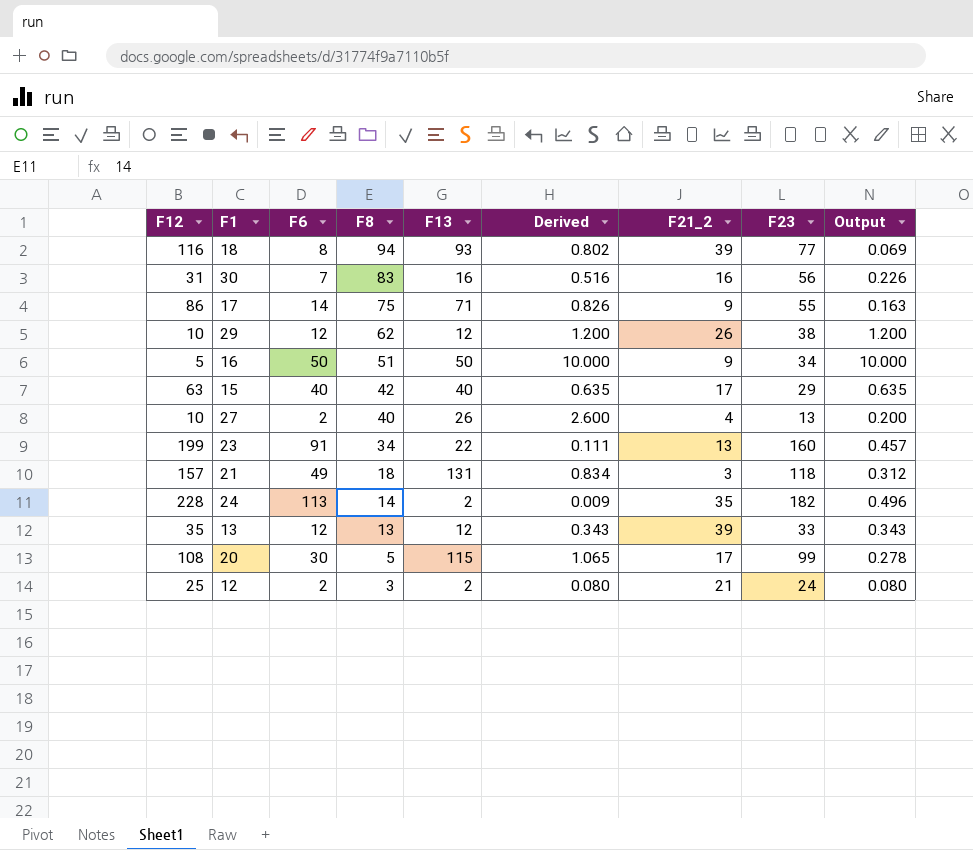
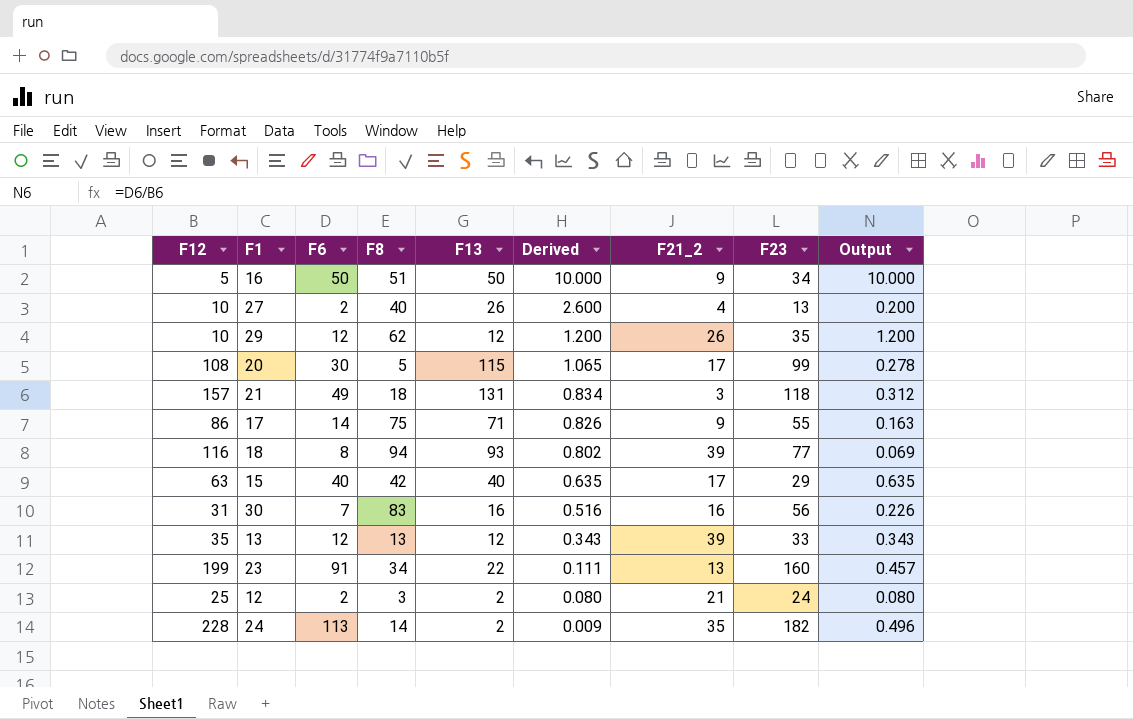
row order: F8 descending -> Derived descending
29 | F23: 38 -> 35

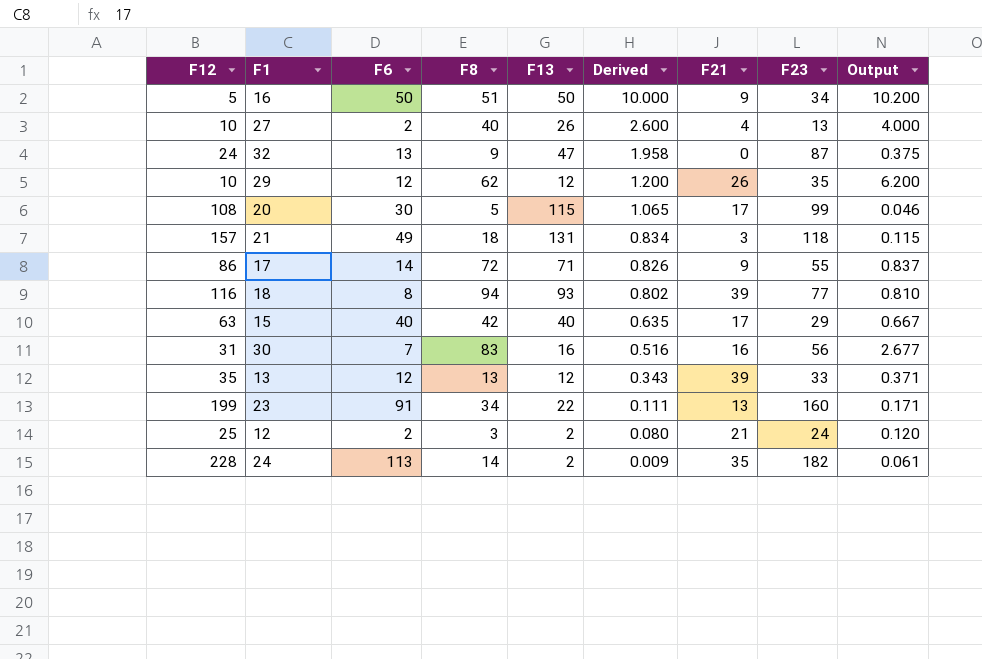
column name: F21_2 -> F21
column Output | formula: [F6] / [F12] -> [F8] / [F12]
row 32: none -> 24 | 13 | 9 | 47 | 1.958 | 0 | 87 | 0.375
17 | F8: 75 -> 72

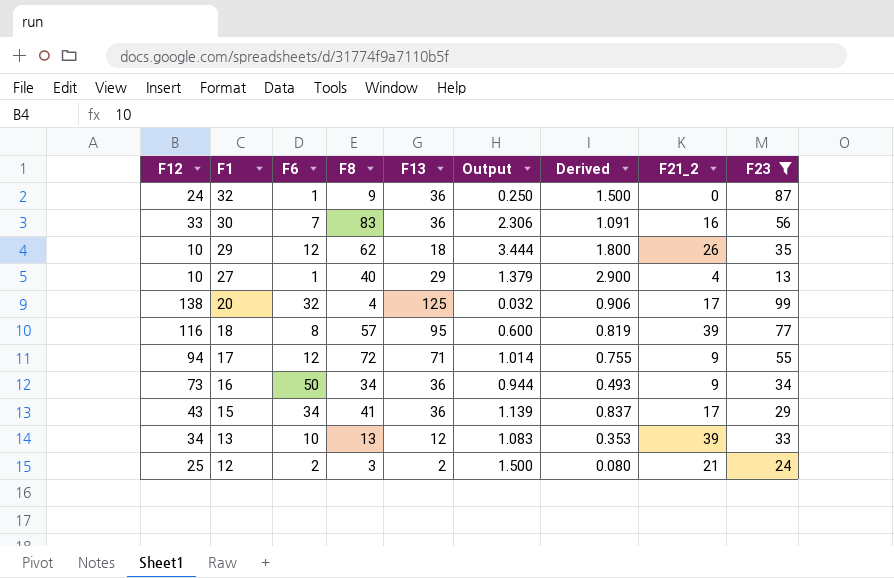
filter: none -> F23 <= 99
row order: Derived descending -> F1 descending
column Output | formula: [F8] / [F12] -> [F8] / [F13]
column Output | position: 9 -> 6
column name: F21 -> F21_2
32 | F6: 13 -> 1
32 | F13: 47 -> 36
32 | Derived: 1.958 -> 1.500
30 | F12: 31 -> 33
30 | F13: 16 -> 36
30 | Derived: 0.516 -> 1.091
29 | F13: 12 -> 18
29 | Derived: 1.200 -> 1.800
27 | F6: 2 -> 1
27 | F13: 26 -> 29
27 | Derived: 2.600 -> 2.900
20 | F12: 108 -> 138
20 | F6: 30 -> 32
20 | F8: 5 -> 4
20 | F13: 115 -> 125
20 | Derived: 1.065 -> 0.906
18 | F8: 94 -> 57
18 | F13: 93 -> 95
18 | Derived: 0.802 -> 0.819
17 | F12: 86 -> 94
17 | F6: 14 -> 12
17 | Derived: 0.826 -> 0.755
16 | F12: 5 -> 73
16 | F8: 51 -> 34
16 | F13: 50 -> 36
16 | Derived: 10.000 -> 0.493
15 | F12: 63 -> 43
15 | F6: 40 -> 34
15 | F8: 42 -> 41
15 | F13: 40 -> 36
15 | Derived: 0.635 -> 0.837
13 | F12: 35 -> 34
13 | F6: 12 -> 10
13 | Derived: 0.343 -> 0.353

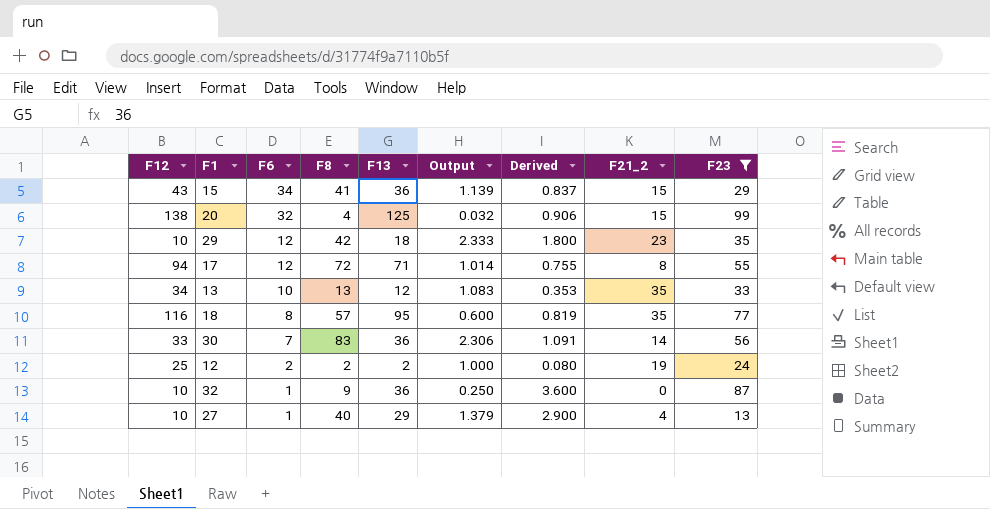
row order: F1 descending -> F6 descending
row 16: 73 | 50 | 34 | 36 | 0.944 | 0.493 | 9 | 34 -> none
15 | F21_2: 17 -> 15
20 | F21_2: 17 -> 15
29 | F8: 62 -> 42
29 | Output: 3.444 -> 2.333
29 | F21_2: 26 -> 23
17 | F21_2: 9 -> 8
13 | F21_2: 39 -> 35
18 | F21_2: 39 -> 35
30 | F21_2: 16 -> 14
12 | F8: 3 -> 2
12 | Output: 1.500 -> 1.000
12 | F21_2: 21 -> 19
32 | F12: 24 -> 10
32 | Derived: 1.500 -> 3.600

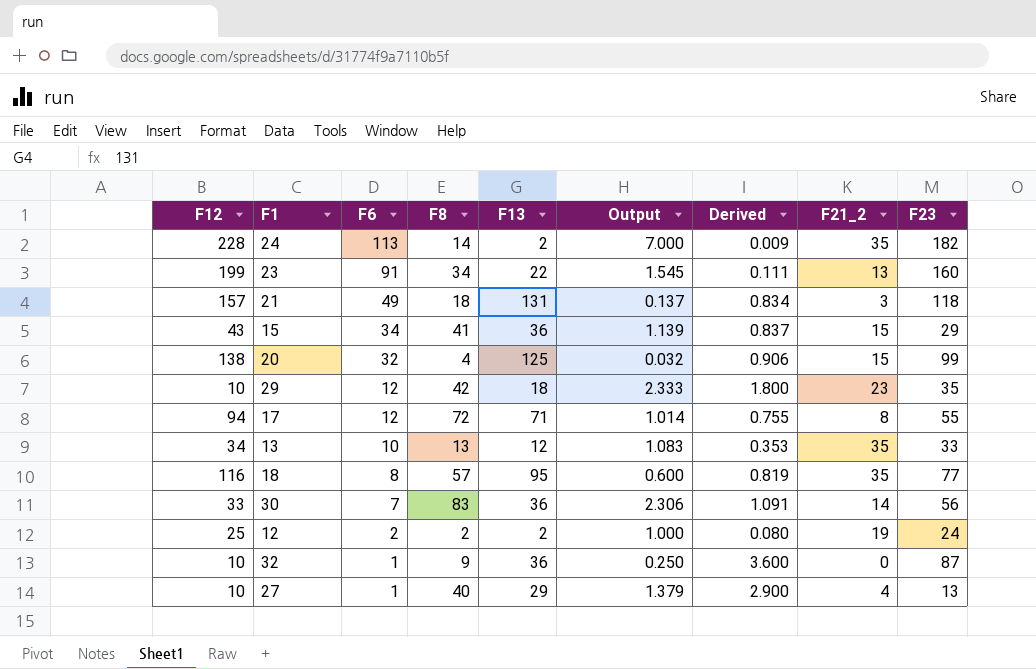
filter: F23 <= 99 -> none

